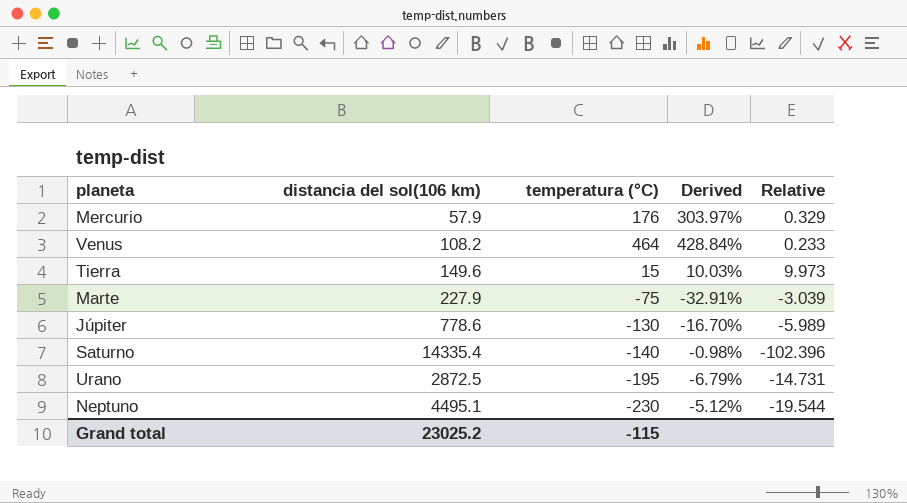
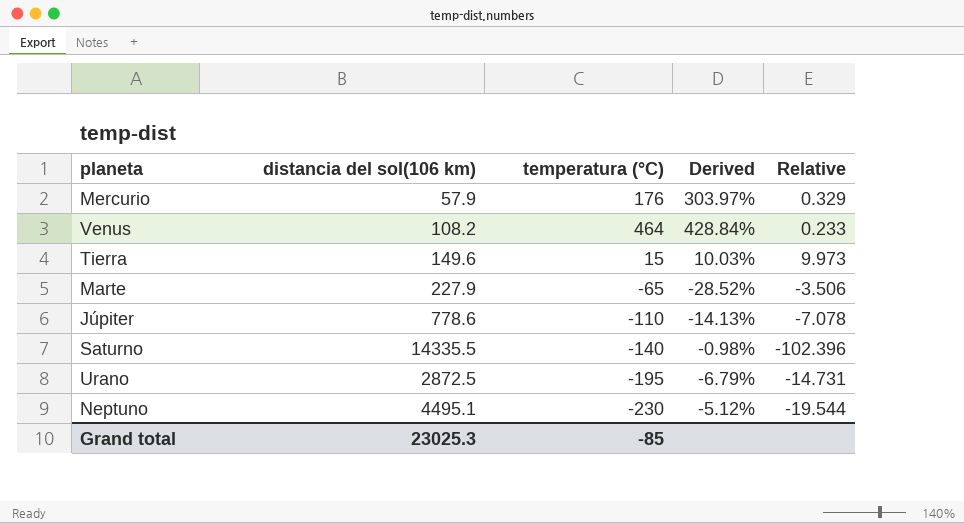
Marte | temperatura (°C): -75 -> -65
Marte | Derived: -32.91% -> -28.52%
Marte | Relative: -3.039 -> -3.506
Júpiter | temperatura (°C): -130 -> -110
Júpiter | Derived: -16.70% -> -14.13%
Júpiter | Relative: -5.989 -> -7.078
Saturno | distancia del sol(106 km): 14335.4 -> 14335.5
Grand total | distancia del sol(106 km): 23025.2 -> 23025.3
Grand total | temperatura (°C): -115 -> -85

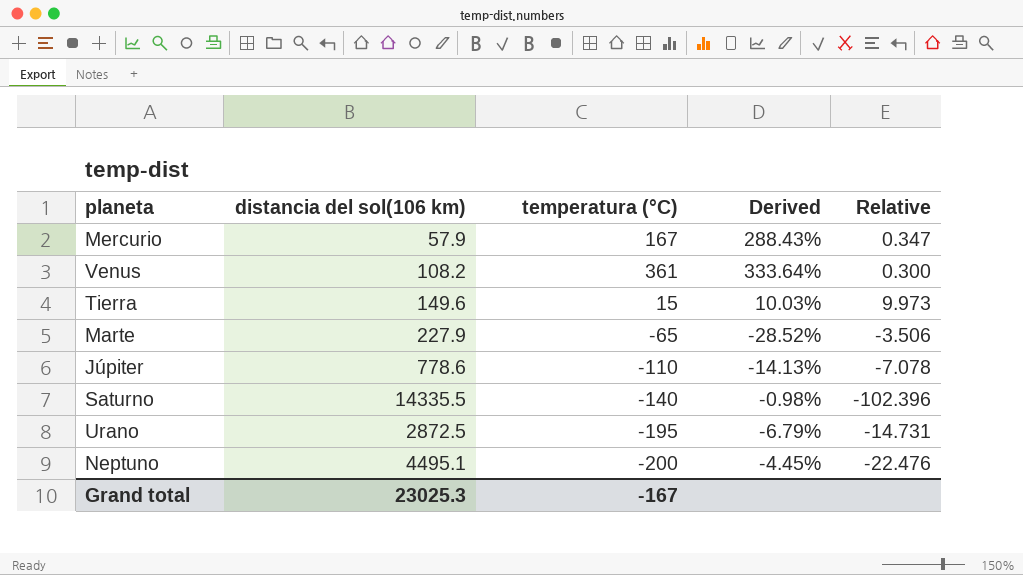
Mercurio | temperatura (°C): 176 -> 167
Mercurio | Derived: 303.97% -> 288.43%
Mercurio | Relative: 0.329 -> 0.347
Venus | temperatura (°C): 464 -> 361
Venus | Derived: 428.84% -> 333.64%
Venus | Relative: 0.233 -> 0.300
Neptuno | temperatura (°C): -230 -> -200
Neptuno | Derived: -5.12% -> -4.45%
Neptuno | Relative: -19.544 -> -22.476
Grand total | temperatura (°C): -85 -> -167

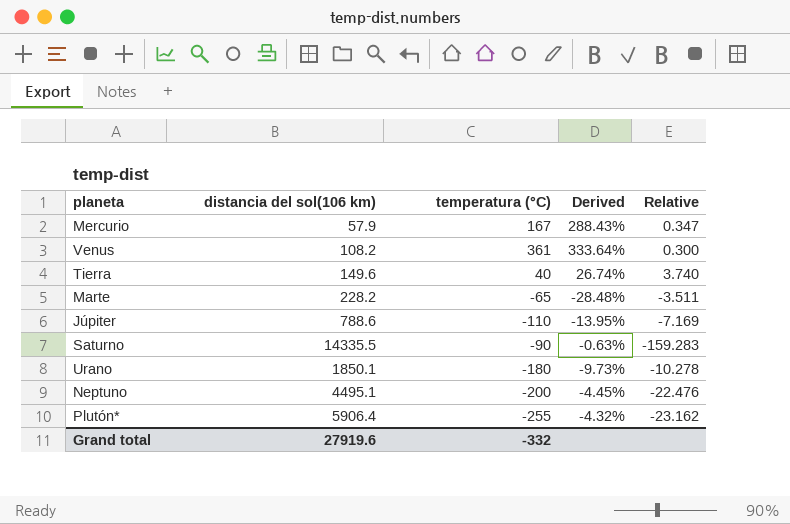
Tierra | temperatura (°C): 15 -> 40
Tierra | Derived: 10.03% -> 26.74%
Tierra | Relative: 9.973 -> 3.740
Marte | distancia del sol(106 km): 227.9 -> 228.2
Marte | Derived: -28.52% -> -28.48%
Marte | Relative: -3.506 -> -3.511
Júpiter | distancia del sol(106 km): 778.6 -> 788.6
Júpiter | Derived: -14.13% -> -13.95%
Júpiter | Relative: -7.078 -> -7.169
Saturno | temperatura (°C): -140 -> -90
Saturno | Derived: -0.98% -> -0.63%
Saturno | Relative: -102.396 -> -159.283
Urano | distancia del sol(106 km): 2872.5 -> 1850.1
Urano | temperatura (°C): -195 -> -180
Urano | Derived: -6.79% -> -9.73%
Urano | Relative: -14.731 -> -10.278
row Plutón*: none -> 5906.4 | -255 | -4.32% | -23.162
Grand total | distancia del sol(106 km): 23025.3 -> 27919.6
Grand total | temperatura (°C): -167 -> -332

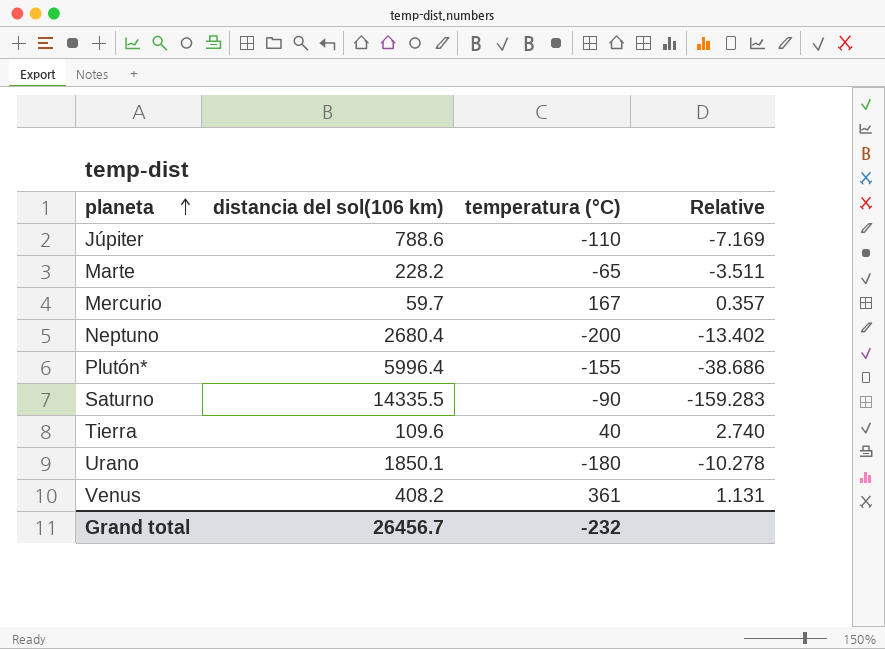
row order: none -> planeta ascending
column Derived | formula: [temperatura (°C)] / [distancia del sol(106 km)] -> none
Mercurio | distancia del sol(106 km): 57.9 -> 59.7
Mercurio | Relative: 0.347 -> 0.357
Neptuno | distancia del sol(106 km): 4495.1 -> 2680.4
Neptuno | Relative: -22.476 -> -13.402
Plutón* | distancia del sol(106 km): 5906.4 -> 5996.4
Plutón* | temperatura (°C): -255 -> -155
Plutón* | Relative: -23.162 -> -38.686
Tierra | distancia del sol(106 km): 149.6 -> 109.6
Tierra | Relative: 3.740 -> 2.740
Venus | distancia del sol(106 km): 108.2 -> 408.2
Venus | Relative: 0.300 -> 1.131
Grand total | distancia del sol(106 km): 27919.6 -> 26456.7
Grand total | temperatura (°C): -332 -> -232

